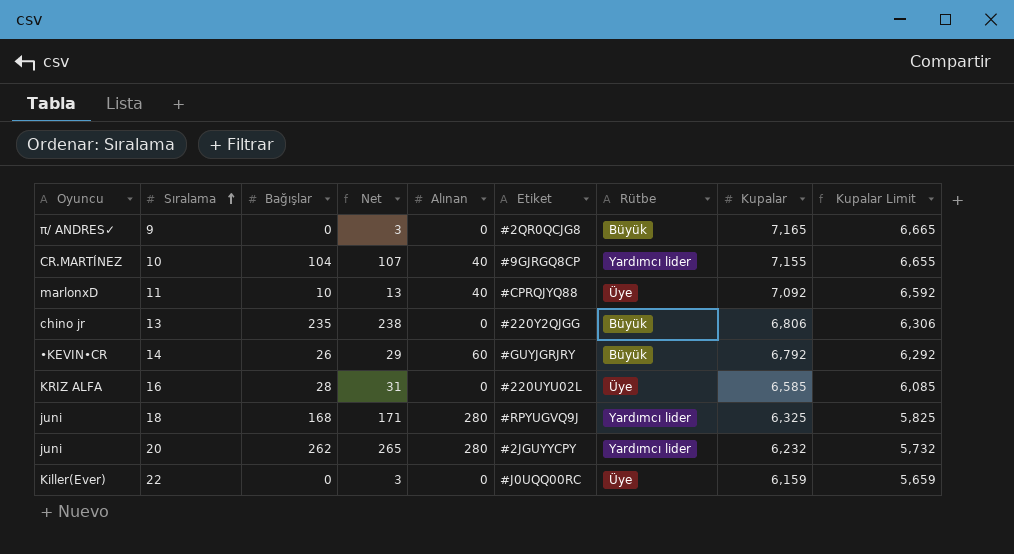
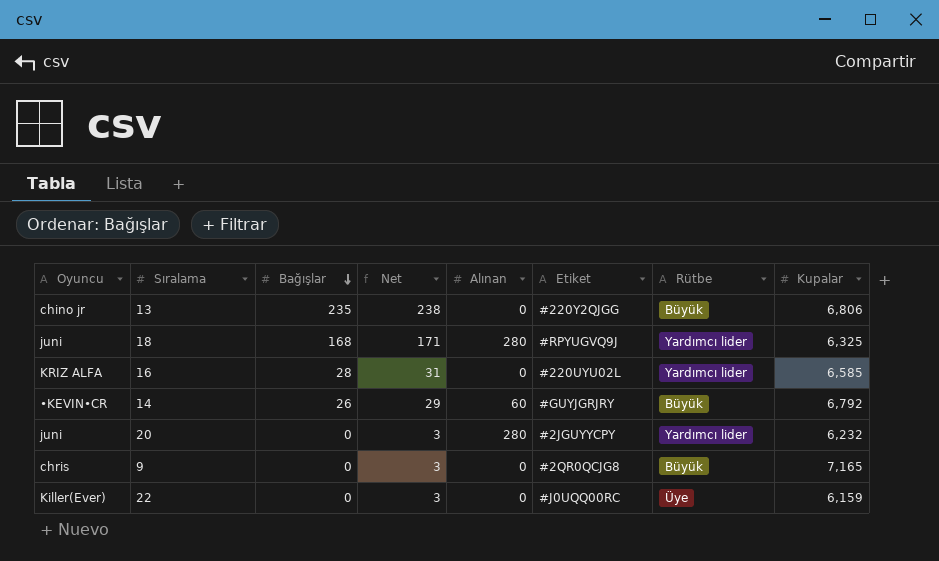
row order: Sıralama ascending -> Bağışlar descending
column Kupalar Limit | formula: [Kupalar] - 500 -> none
row 10: CR.MARTÍNEZ | 104 | 107 | 40 | #9GJRGQ8CP | Yardımcı lider | 7,155 | 6,655 -> none
row 11: marlonxD | 10 | 13 | 40 | #CPRQJYQ88 | Üye | 7,092 | 6,592 -> none
16 | Rütbe: Üye -> Yardımcı lider
20 | Bağışlar: 262 -> 0
20 | Net: 265 -> 3
9 | Oyuncu: π/ ANDRES✓ -> chris

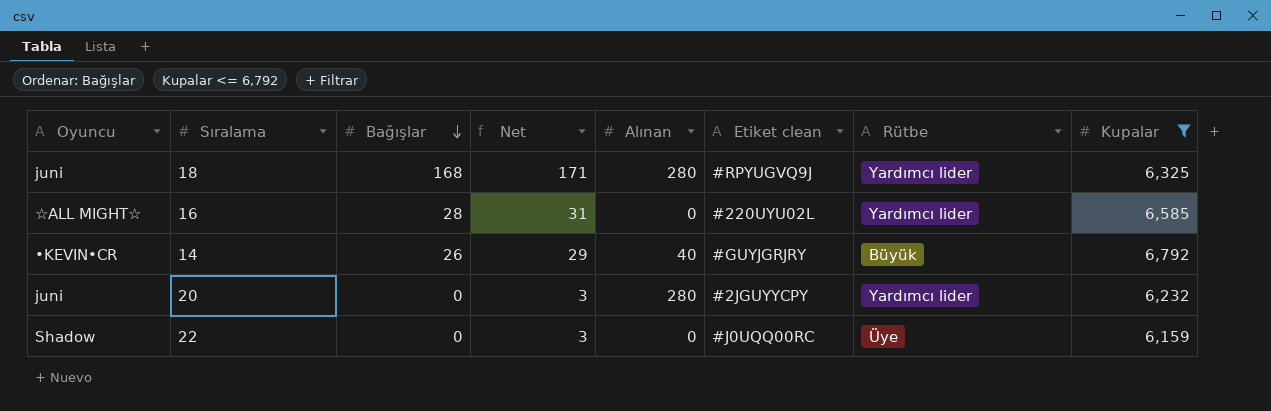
filter: none -> Kupalar <= 6,792
column name: Etiket -> Etiket clean
16 | Oyuncu: KRIZ ALFA -> ☆ALL MIGHT☆
14 | Alınan: 60 -> 40
22 | Oyuncu: Killer(Ever) -> Shadow

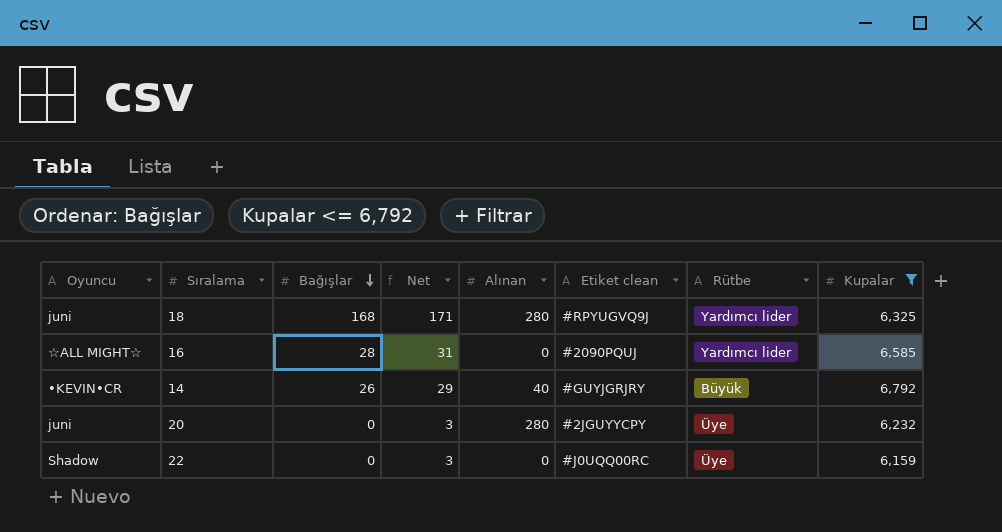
16 | Etiket clean: #220UYU02L -> #2090PQUJ
20 | Rütbe: Yardımcı lider -> Üye

